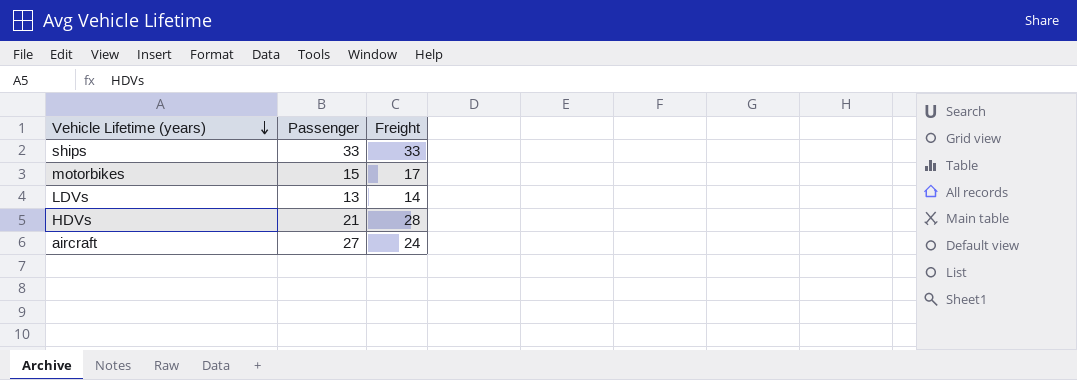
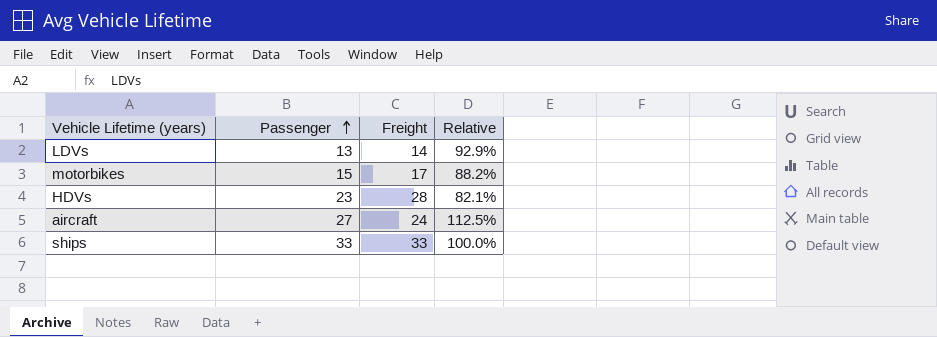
row order: Vehicle Lifetime (years) descending -> Passenger ascending
column Relative | formula: none -> [Passenger] / [Freight]
HDVs | Passenger: 21 -> 23

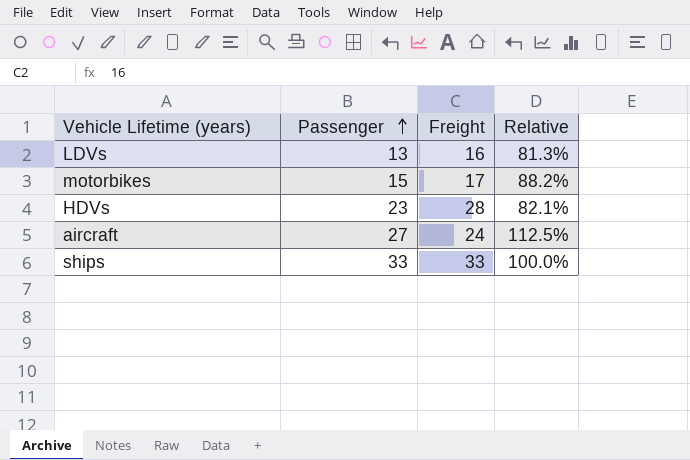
LDVs | Freight: 14 -> 16
LDVs | Relative: 92.9% -> 81.3%

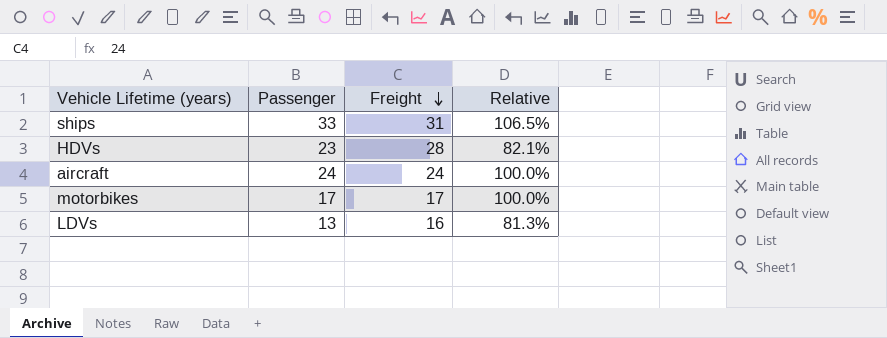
row order: Passenger ascending -> Freight descending
ships | Freight: 33 -> 31
ships | Relative: 100.0% -> 106.5%
aircraft | Passenger: 27 -> 24
aircraft | Relative: 112.5% -> 100.0%
motorbikes | Passenger: 15 -> 17
motorbikes | Relative: 88.2% -> 100.0%

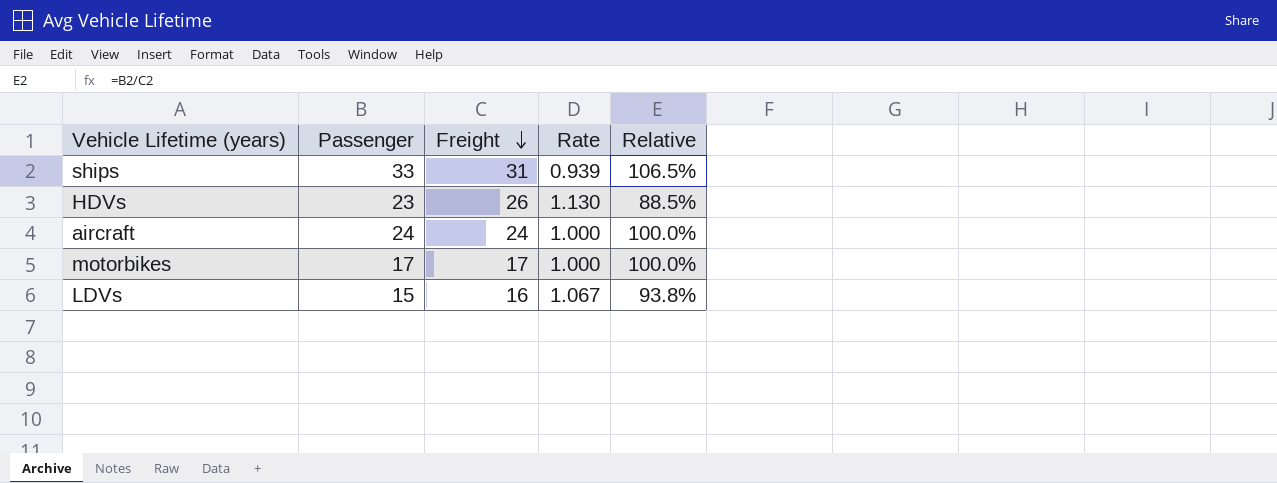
column Rate | formula: none -> [Freight] / [Passenger]
HDVs | Freight: 28 -> 26
HDVs | Relative: 82.1% -> 88.5%
LDVs | Passenger: 13 -> 15
LDVs | Relative: 81.3% -> 93.8%

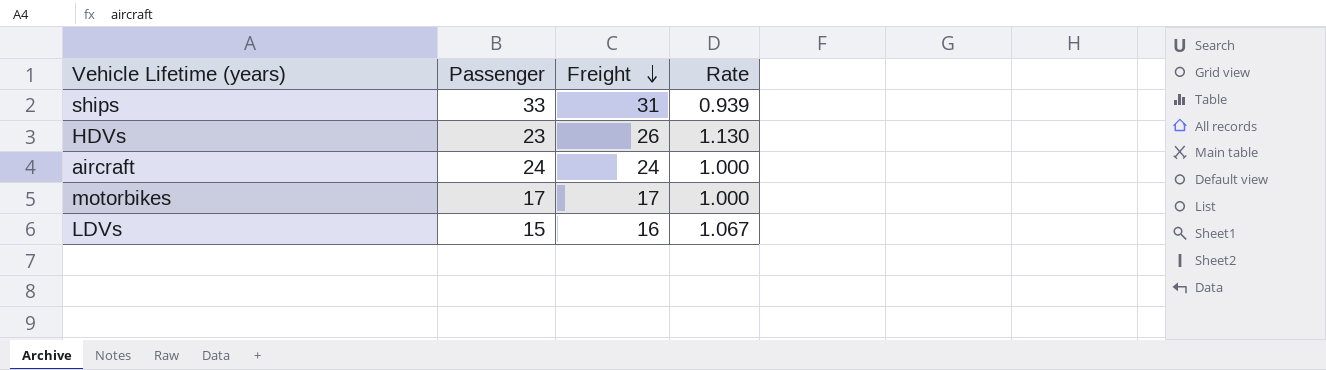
column Relative | formula: [Passenger] / [Freight] -> none

